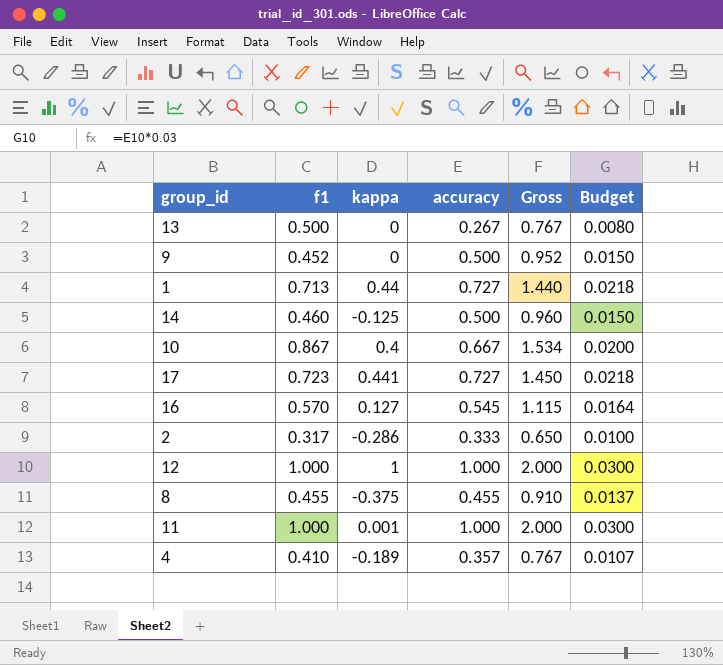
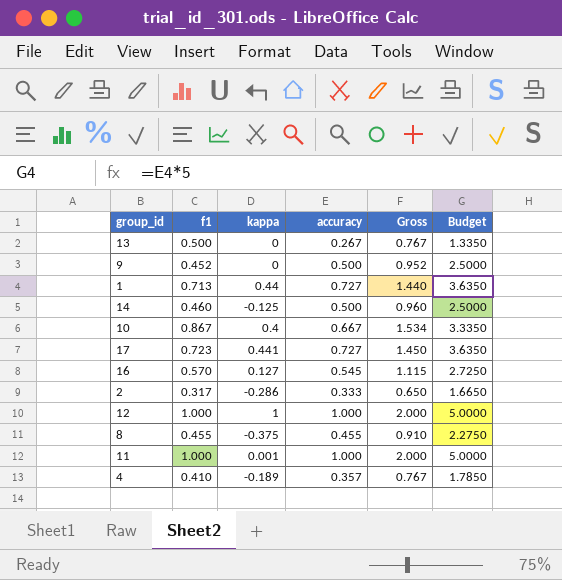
column Budget | formula: [accuracy] * 0.03 -> [accuracy] * 5

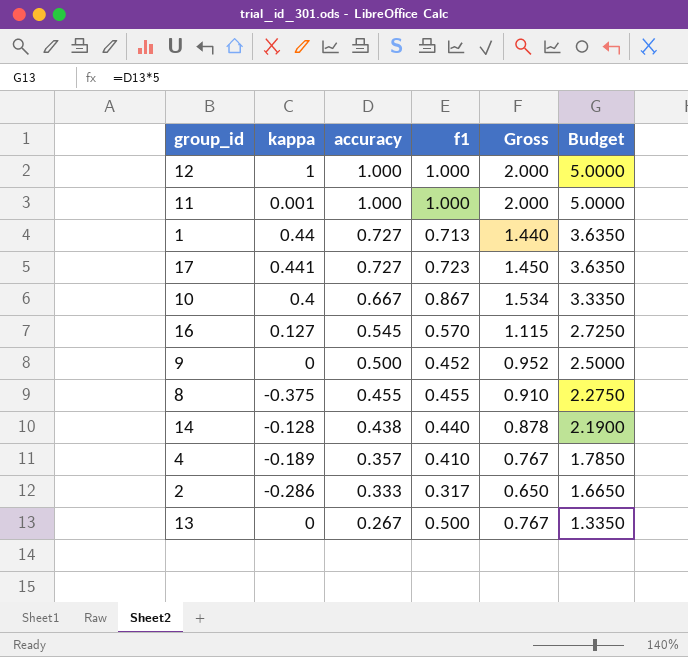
row order: none -> accuracy descending
column f1 | position: 2 -> 4
14 | kappa: -0.125 -> -0.128
14 | accuracy: 0.500 -> 0.438
14 | f1: 0.460 -> 0.440
14 | Gross: 0.960 -> 0.878
14 | Budget: 2.5000 -> 2.1900

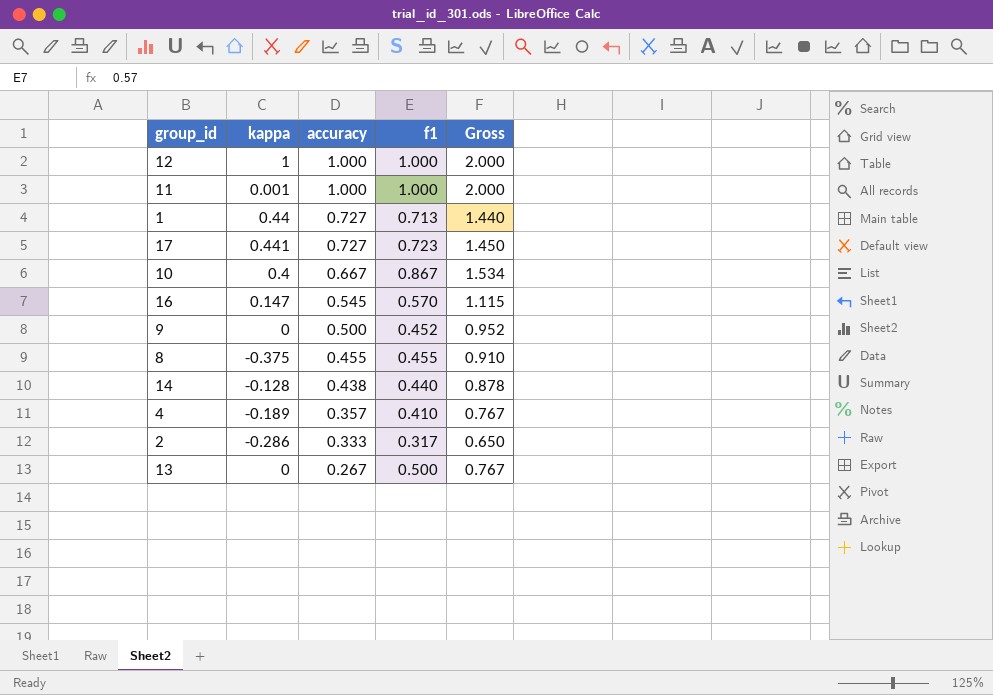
column Budget | formula: [accuracy] * 5 -> none
16 | kappa: 0.127 -> 0.147

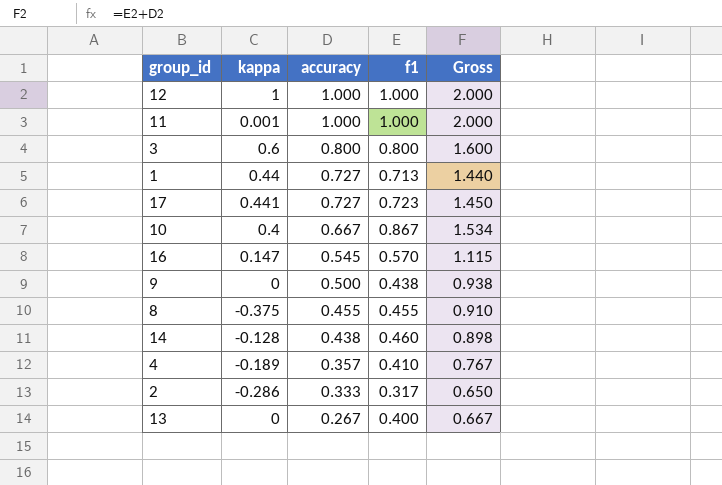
row 3: none -> 0.6 | 0.800 | 0.800 | 1.600
9 | f1: 0.452 -> 0.438
9 | Gross: 0.952 -> 0.938
14 | f1: 0.440 -> 0.460
14 | Gross: 0.878 -> 0.898
13 | f1: 0.500 -> 0.400
13 | Gross: 0.767 -> 0.667

